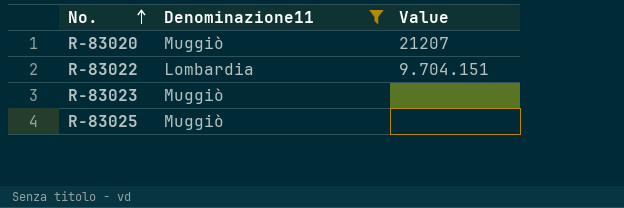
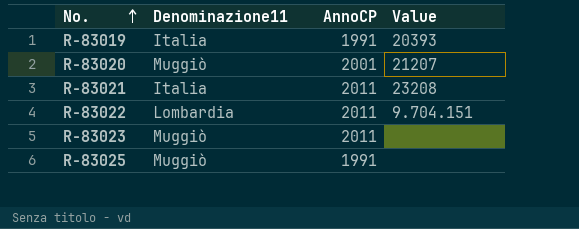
filter: Denominazione11 != Italia -> none
column AnnoCP | position: none -> 3

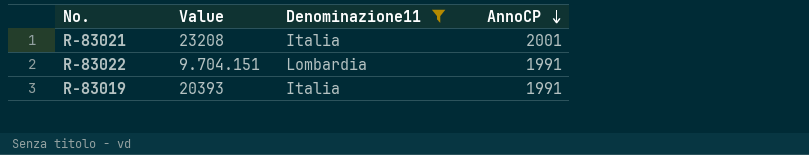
filter: none -> Denominazione11 != Muggiò
row order: No. ascending -> AnnoCP descending
column Value | position: 4 -> 2
R-83021 | AnnoCP: 2011 -> 2001
R-83022 | AnnoCP: 2011 -> 1991

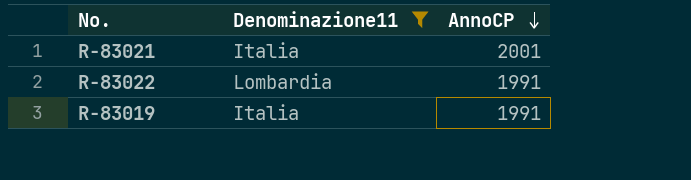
column Value | position: 2 -> none

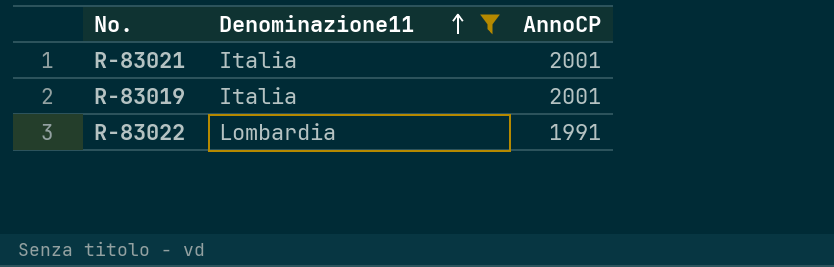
row order: AnnoCP descending -> Denominazione11 ascending
R-83019 | AnnoCP: 1991 -> 2001

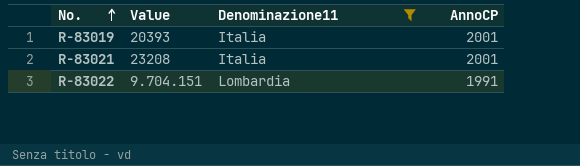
row order: Denominazione11 ascending -> No. ascending
column Value | position: none -> 2

